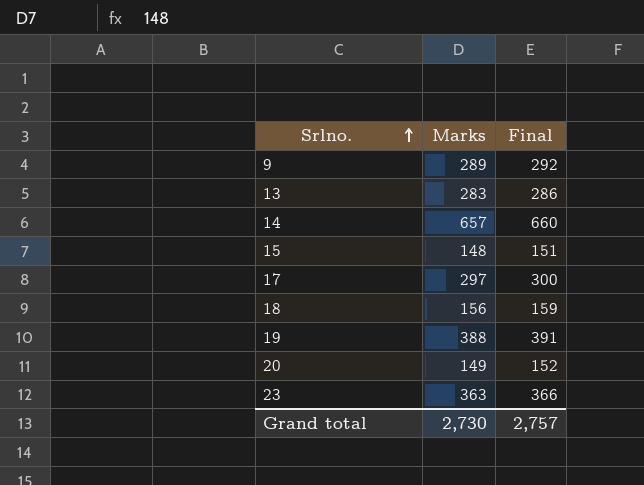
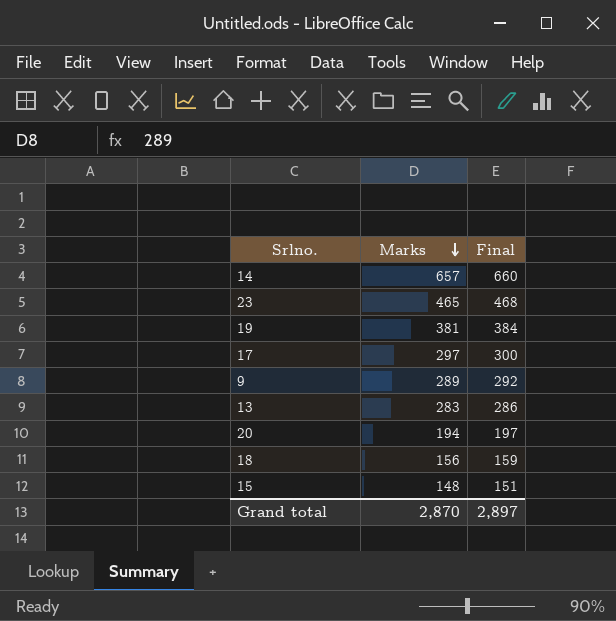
row order: Srlno. ascending -> Marks descending
23 | Marks: 363 -> 465
23 | Final: 366 -> 468
19 | Marks: 388 -> 381
19 | Final: 391 -> 384
20 | Marks: 149 -> 194
20 | Final: 152 -> 197
Grand total | Marks: 2,730 -> 2,870
Grand total | Final: 2,757 -> 2,897

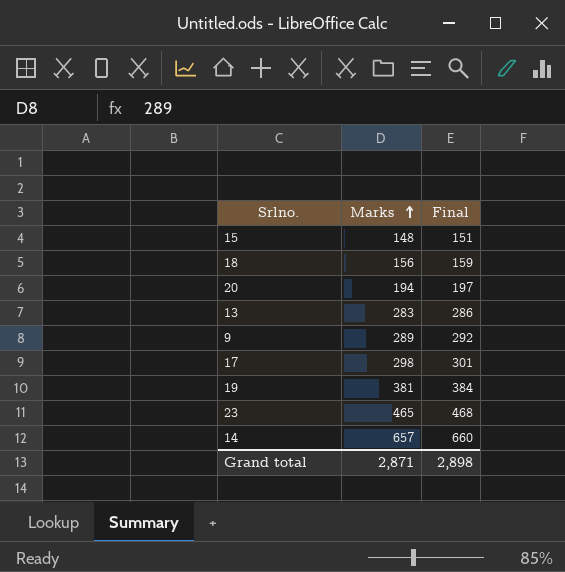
row order: Marks descending -> Marks ascending
17 | Marks: 297 -> 298
17 | Final: 300 -> 301
Grand total | Marks: 2,870 -> 2,871
Grand total | Final: 2,897 -> 2,898

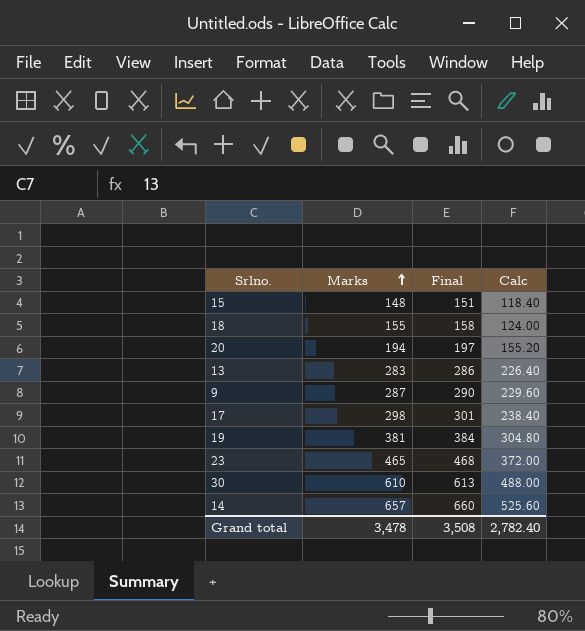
column Calc | formula: none -> [Marks] * 0.8
18 | Marks: 156 -> 155
18 | Final: 159 -> 158
9 | Marks: 289 -> 287
9 | Final: 292 -> 290
row 30: none -> 610 | 613 | 488.00
Grand total | Marks: 2,871 -> 3,478
Grand total | Final: 2,898 -> 3,508

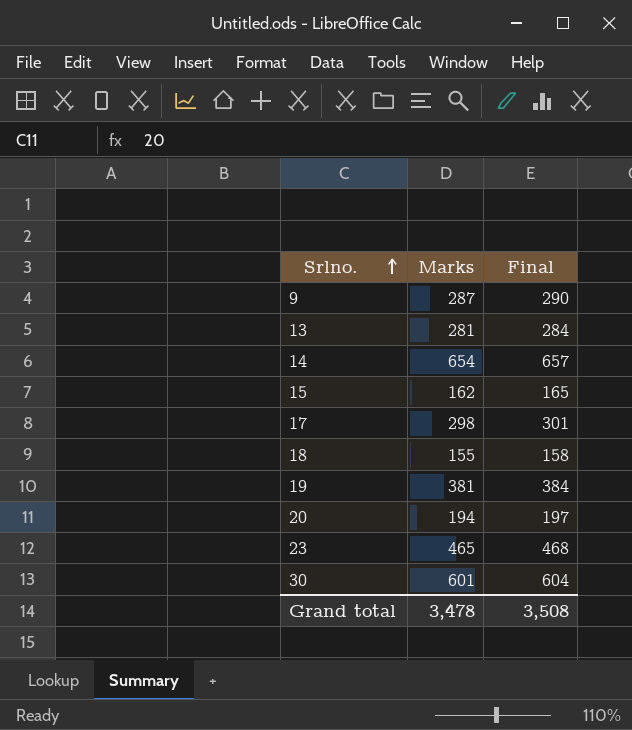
row order: Marks ascending -> Srlno. ascending
column Calc | formula: [Marks] * 0.8 -> none
13 | Marks: 283 -> 281
13 | Final: 286 -> 284
14 | Marks: 657 -> 654
14 | Final: 660 -> 657
15 | Marks: 148 -> 162
15 | Final: 151 -> 165
30 | Marks: 610 -> 601
30 | Final: 613 -> 604

